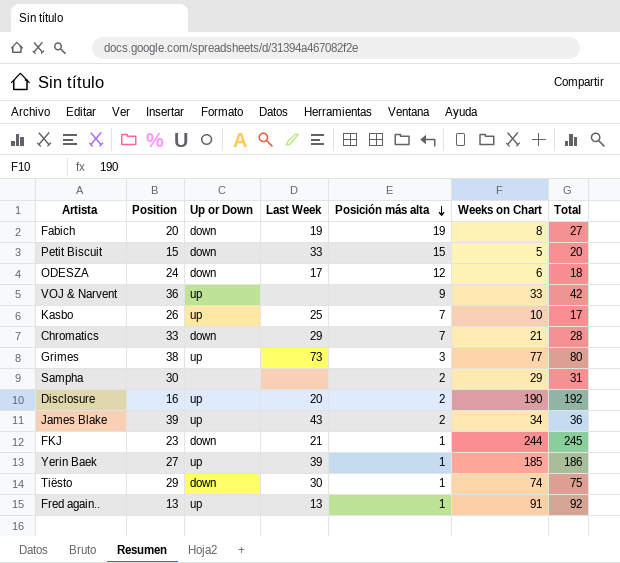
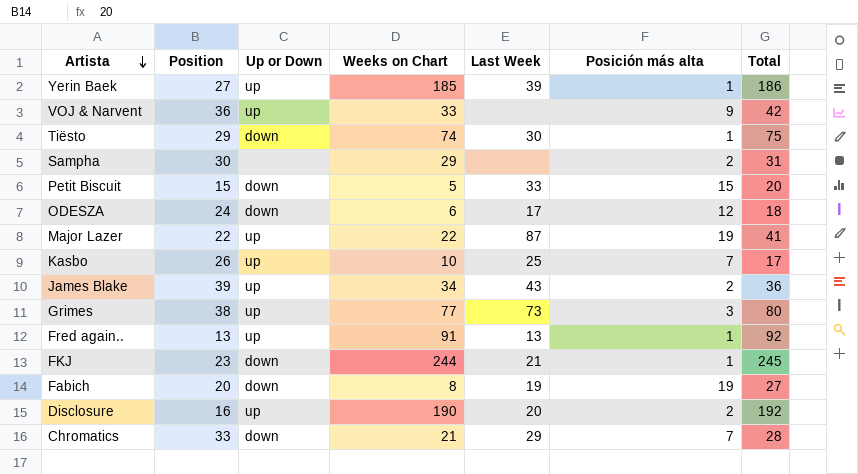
row order: Posición más alta descending -> Artista descending
column Weeks on Chart | position: 6 -> 4
row Major Lazer: none -> 22 | up | 22 | 87 | 19 | 41

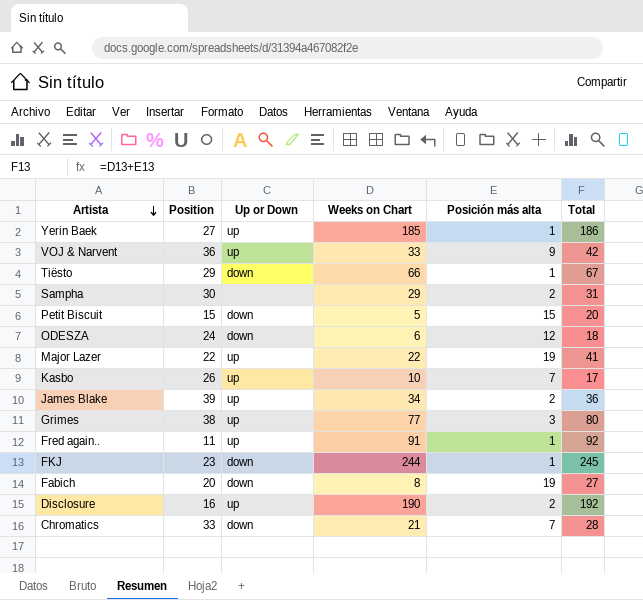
column Last Week | position: 5 -> none
Tiësto | Weeks on Chart: 74 -> 66
Tiësto | Total: 75 -> 67
Fred again.. | Position: 13 -> 11

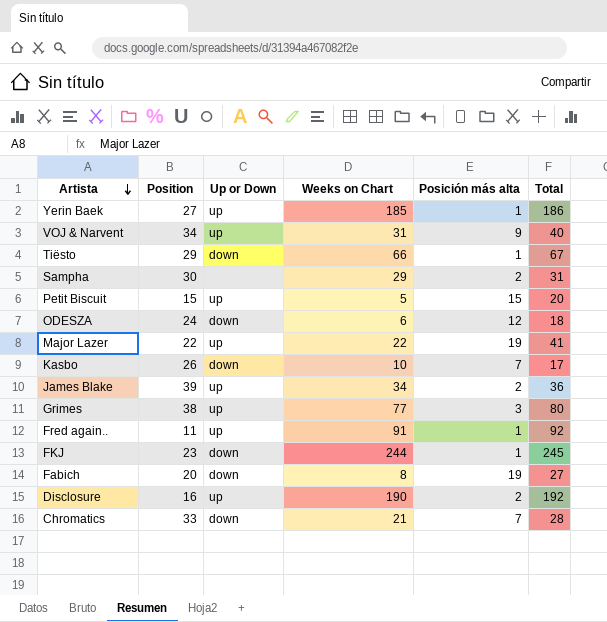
VOJ & Narvent | Position: 36 -> 34
VOJ & Narvent | Weeks on Chart: 33 -> 31
VOJ & Narvent | Total: 42 -> 40
Petit Biscuit | Up or Down: down -> up
Kasbo | Up or Down: up -> down

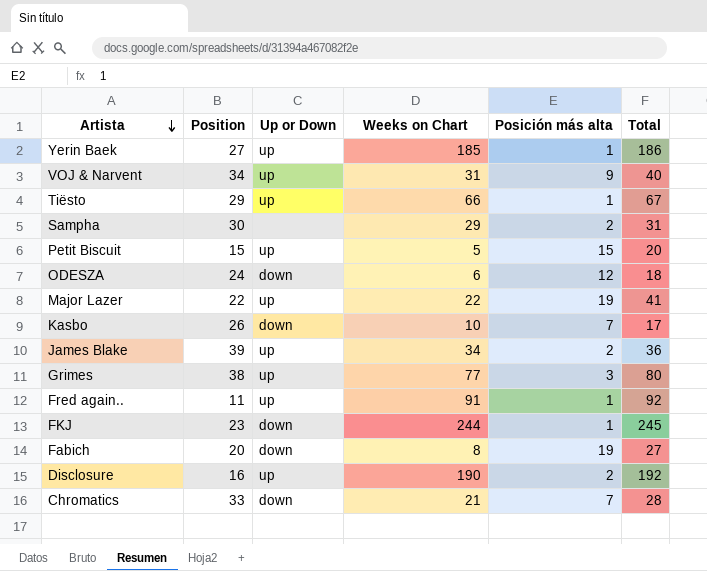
Tiësto | Up or Down: down -> up

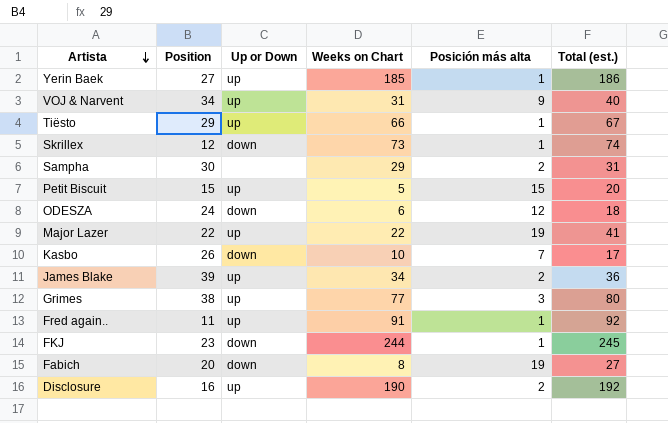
column name: Total -> Total (est.)
row Chromatics: 33 | down | 21 | 7 | 28 -> none
row Skrillex: none -> 12 | down | 73 | 1 | 74

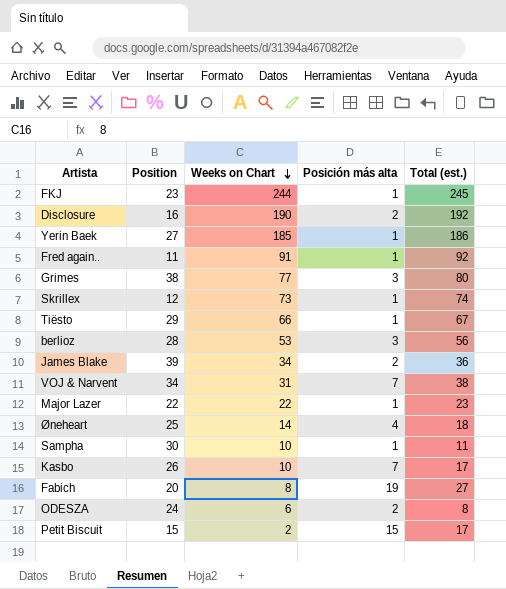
row order: Artista descending -> Weeks on Chart descending
column Up or Down | position: 3 -> none
row berlioz: none -> 28 | 53 | 3 | 56
VOJ & Narvent | Posición más alta: 9 -> 7
VOJ & Narvent | Total (est.): 40 -> 38
Major Lazer | Posición más alta: 19 -> 1
Major Lazer | Total (est.): 41 -> 23
row Øneheart: none -> 25 | 14 | 4 | 18
Sampha | Weeks on Chart: 29 -> 10
Sampha | Posición más alta: 2 -> 1
Sampha | Total (est.): 31 -> 11
ODESZA | Posición más alta: 12 -> 2
ODESZA | Total (est.): 18 -> 8
Petit Biscuit | Weeks on Chart: 5 -> 2
Petit Biscuit | Total (est.): 20 -> 17

